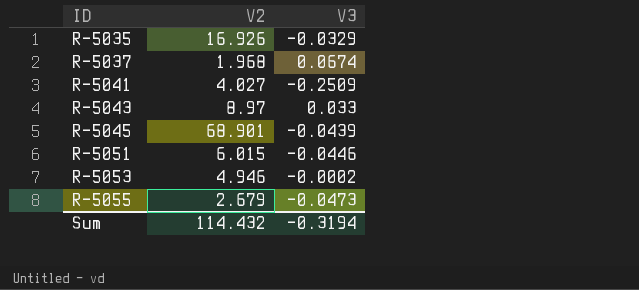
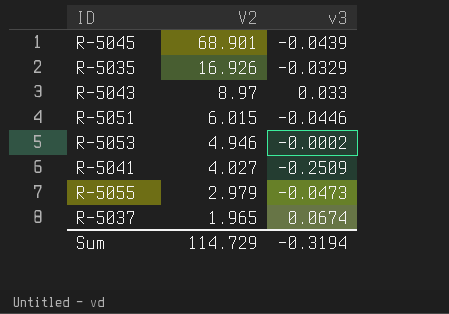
row order: ID ascending -> V2 descending
column name: V3 -> v3
R-5055 | V2: 2.679 -> 2.979
R-5037 | V2: 1.968 -> 1.965
Sum | V2: 114.432 -> 114.729

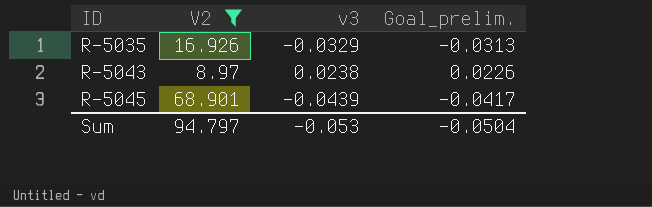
filter: none -> V2 >= 8.97
row order: V2 descending -> ID ascending
column Goal_prelim. | formula: none -> [v3] * 0.95
R-5043 | v3: 0.033 -> 0.0238
Sum | V2: 114.729 -> 94.797
Sum | v3: -0.3194 -> -0.053

